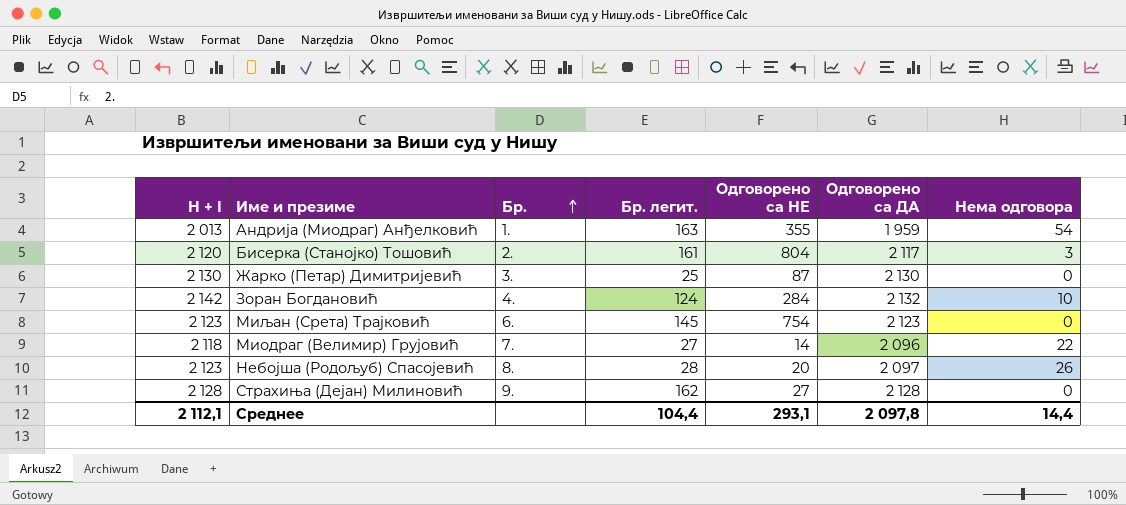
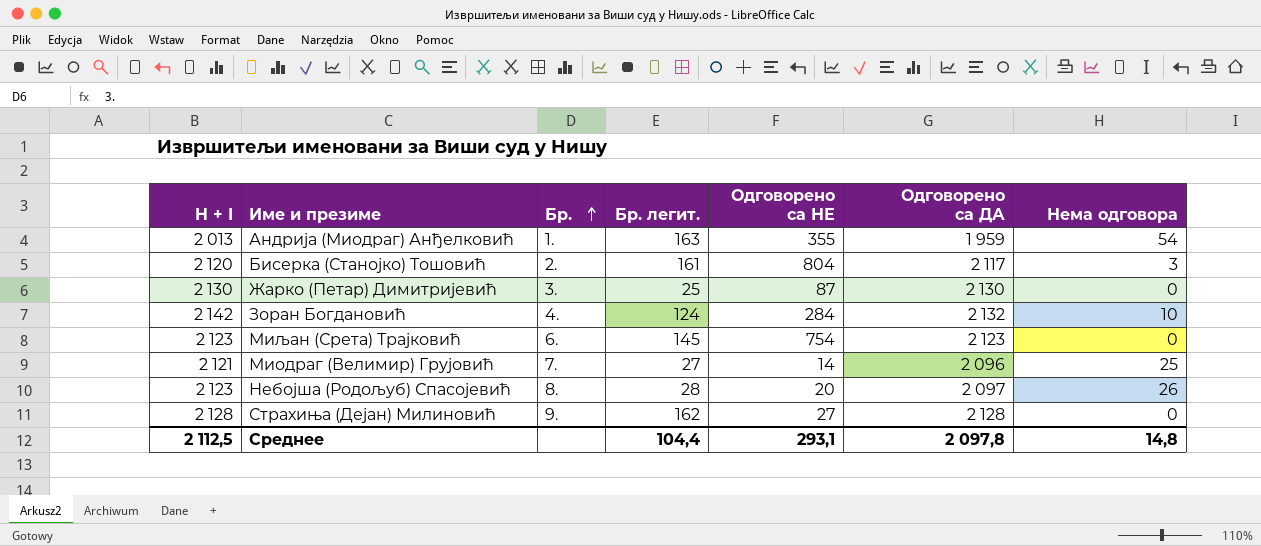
Миодраг (Велимир) Грујовић | H + I: 2 118 -> 2 121
Миодраг (Велимир) Грујовић | Нема одговора: 22 -> 25
Среднее | H + I: 2 112,1 -> 2 112,5
Среднее | Нема одговора: 14,4 -> 14,8

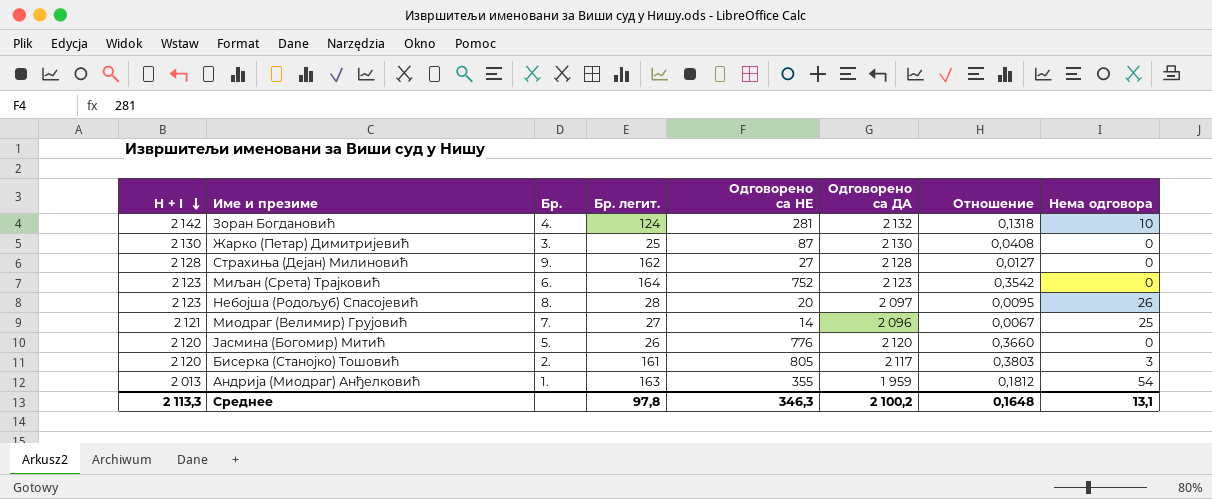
row order: Бр. ascending -> H + I descending
column Отношение | formula: none -> [Одговорено са НЕ] / [Одговорено са ДА]
Зоран Богдановић | Одговорено са НЕ: 284 -> 281
Миљан (Срета) Трајковић | Бр. легит.: 145 -> 164
Миљан (Срета) Трајковић | Одговорено са НЕ: 754 -> 752
row Јасмина (Богомир) Митић: none -> 2 120 | 5. | 26 | 776 | 2 120 | 0,3660 | 0
Бисерка (Станојко) Тошовић | Одговорено са НЕ: 804 -> 805
Среднее | H + I: 2 112,5 -> 2 113,3
Среднее | Бр. легит.: 104,4 -> 97,8
Среднее | Одговорено са НЕ: 293,1 -> 346,3
Среднее | Одговорено са ДА: 2 097,8 -> 2 100,2
Среднее | Нема одговора: 14,8 -> 13,1

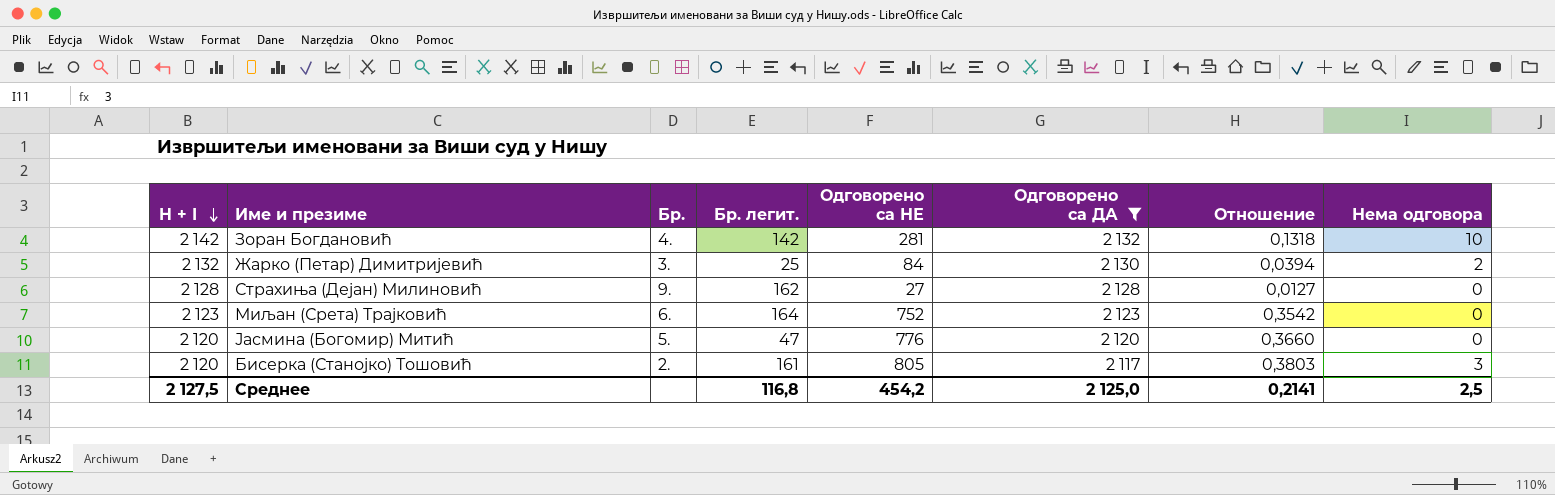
filter: none -> Одговорено са ДА >= 2 117
Зоран Богдановић | Бр. легит.: 124 -> 142
Жарко (Петар) Димитријевић | H + I: 2 130 -> 2 132
Жарко (Петар) Димитријевић | Одговорено са НЕ: 87 -> 84
Жарко (Петар) Димитријевић | Отношение: 0,0408 -> 0,0394
Жарко (Петар) Димитријевић | Нема одговора: 0 -> 2
Јасмина (Богомир) Митић | Бр. легит.: 26 -> 47
Среднее | H + I: 2 113,3 -> 2 127,5
Среднее | Бр. легит.: 97,8 -> 116,8
Среднее | Одговорено са НЕ: 346,3 -> 454,2
Среднее | Одговорено са ДА: 2 100,2 -> 2 125,0
Среднее | Отношение: 0,1648 -> 0,2141
Среднее | Нема одговора: 13,1 -> 2,5

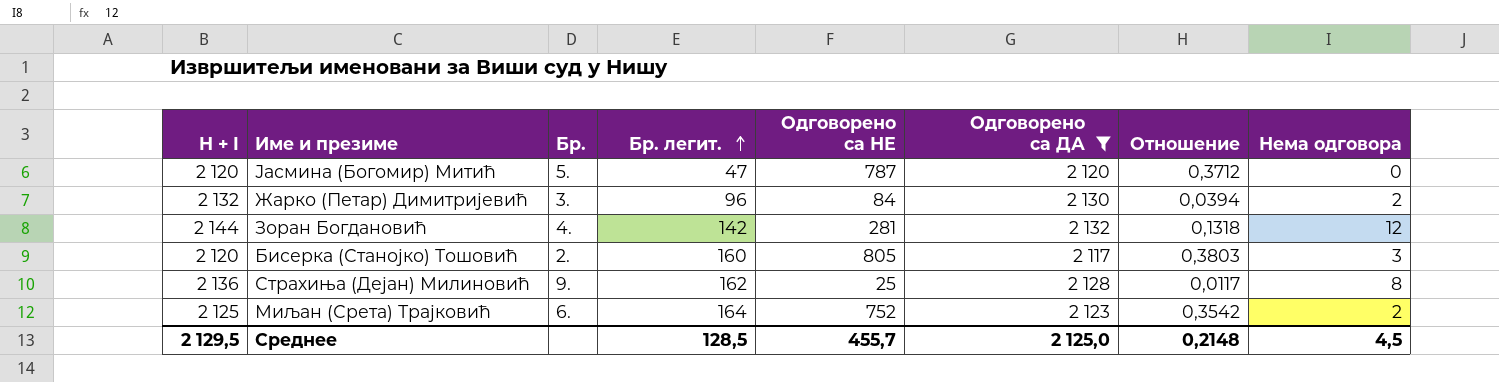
row order: H + I descending -> Бр. легит. ascending
Јасмина (Богомир) Митић | Одговорено са НЕ: 776 -> 787
Јасмина (Богомир) Митић | Отношение: 0,3660 -> 0,3712
Жарко (Петар) Димитријевић | Бр. легит.: 25 -> 96
Зоран Богдановић | H + I: 2 142 -> 2 144
Зоран Богдановић | Нема одговора: 10 -> 12
Бисерка (Станојко) Тошовић | Бр. легит.: 161 -> 160
Страхиња (Дејан) Милиновић | H + I: 2 128 -> 2 136
Страхиња (Дејан) Милиновић | Одговорено са НЕ: 27 -> 25
Страхиња (Дејан) Милиновић | Отношение: 0,0127 -> 0,0117
Страхиња (Дејан) Милиновић | Нема одговора: 0 -> 8
Миљан (Срета) Трајковић | H + I: 2 123 -> 2 125
Миљан (Срета) Трајковић | Нема одговора: 0 -> 2
Среднее | H + I: 2 127,5 -> 2 129,5
Среднее | Бр. легит.: 116,8 -> 128,5
Среднее | Одговорено са НЕ: 454,2 -> 455,7
Среднее | Отношение: 0,2141 -> 0,2148
Среднее | Нема одговора: 2,5 -> 4,5

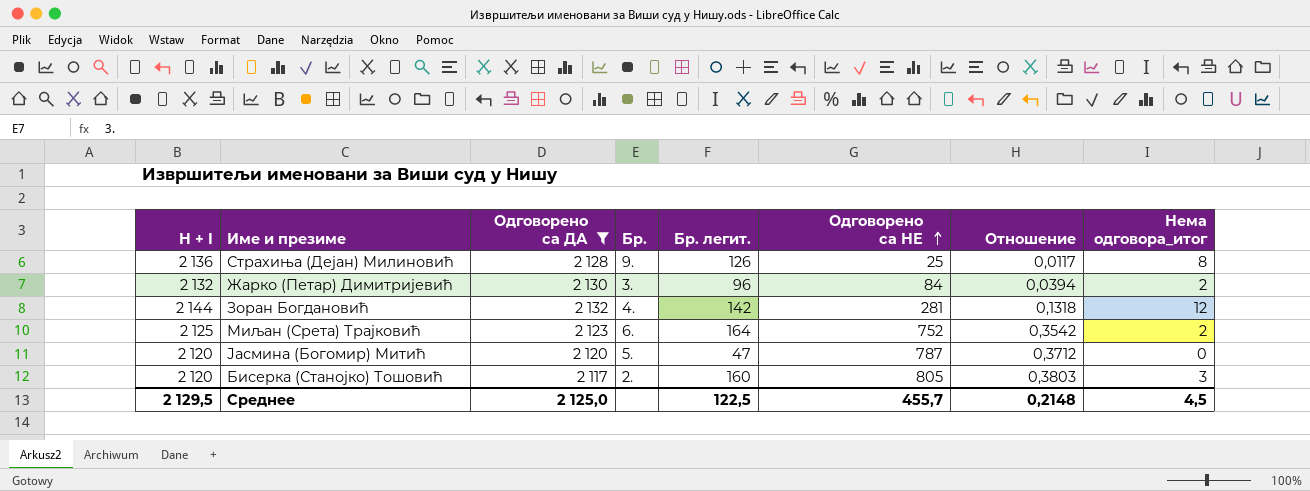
row order: Бр. легит. ascending -> Одговорено са НЕ ascending
column Одговорено са ДА | position: 6 -> 3
column name: Нема одговора -> Нема одговора_итог
Страхиња (Дејан) Милиновић | Бр. легит.: 162 -> 126
Среднее | Бр. легит.: 128,5 -> 122,5

